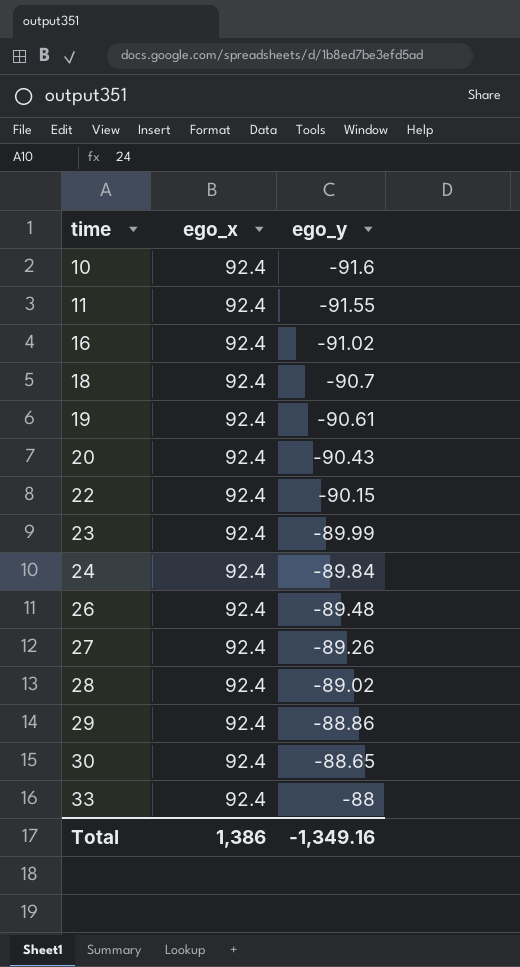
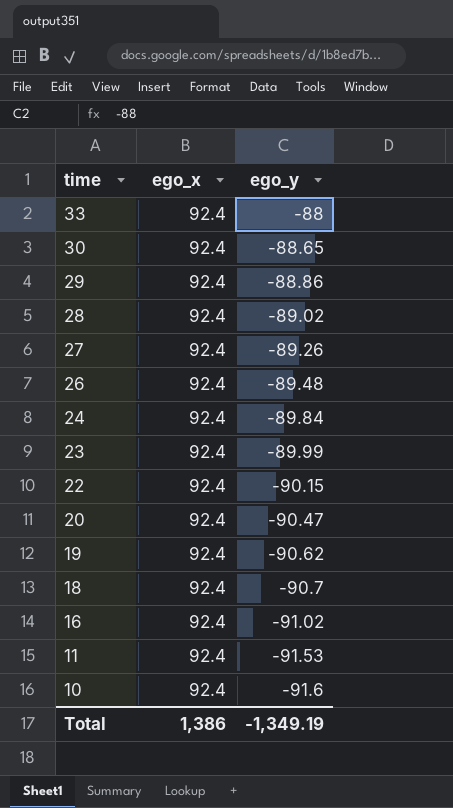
row order: time ascending -> time descending
20 | ego_y: -90.43 -> -90.47
19 | ego_y: -90.61 -> -90.62
11 | ego_y: -91.55 -> -91.53
Total | ego_y: -1,349.16 -> -1,349.19

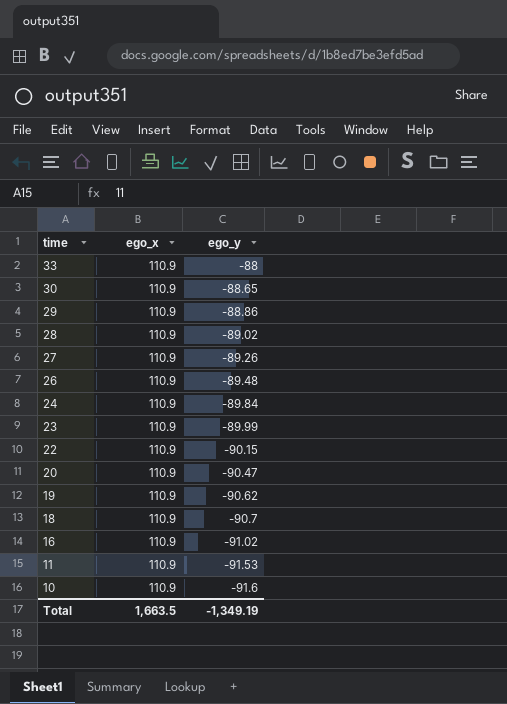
33 | ego_x: 92.4 -> 110.9
30 | ego_x: 92.4 -> 110.9
29 | ego_x: 92.4 -> 110.9
28 | ego_x: 92.4 -> 110.9
27 | ego_x: 92.4 -> 110.9
26 | ego_x: 92.4 -> 110.9
24 | ego_x: 92.4 -> 110.9
23 | ego_x: 92.4 -> 110.9
22 | ego_x: 92.4 -> 110.9
20 | ego_x: 92.4 -> 110.9
19 | ego_x: 92.4 -> 110.9
18 | ego_x: 92.4 -> 110.9
16 | ego_x: 92.4 -> 110.9
11 | ego_x: 92.4 -> 110.9
10 | ego_x: 92.4 -> 110.9
Total | ego_x: 1,386 -> 1,663.5

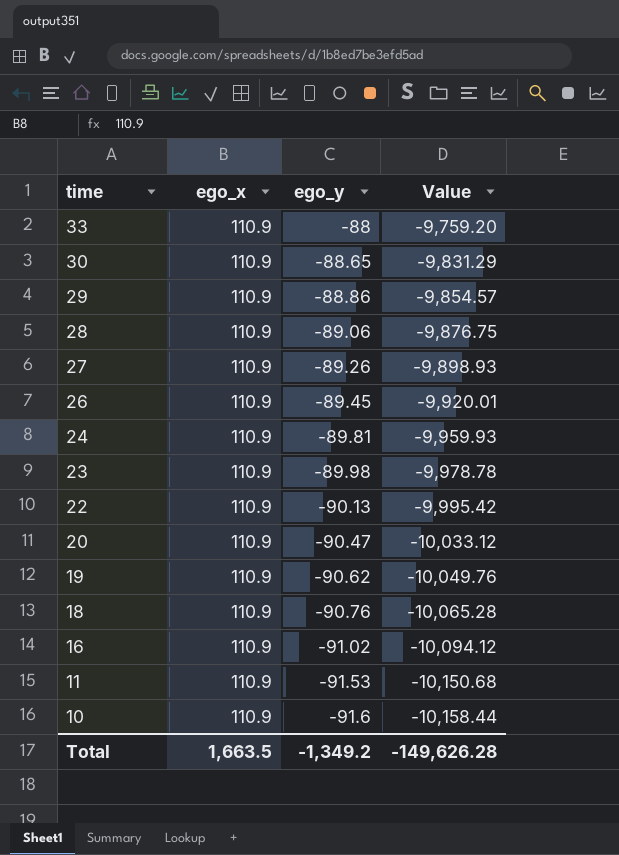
column Value | formula: none -> [ego_x] * [ego_y]
28 | ego_y: -89.02 -> -89.06
26 | ego_y: -89.48 -> -89.45
24 | ego_y: -89.84 -> -89.81
23 | ego_y: -89.99 -> -89.98
22 | ego_y: -90.15 -> -90.13
18 | ego_y: -90.7 -> -90.76
Total | ego_y: -1,349.19 -> -1,349.2

